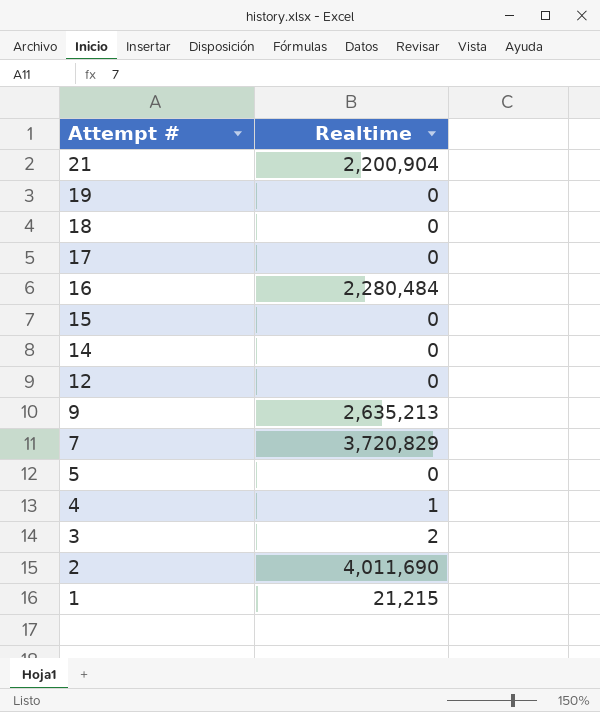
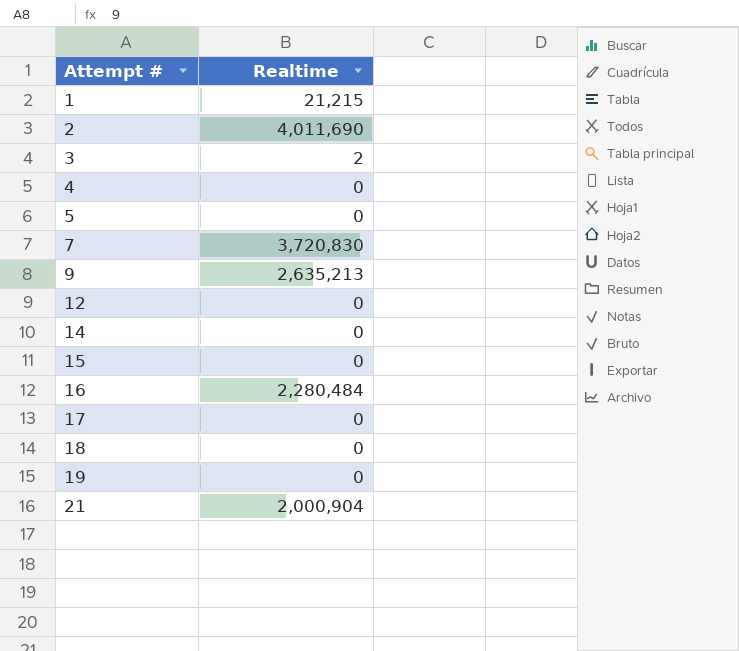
row order: Attempt # descending -> Attempt # ascending
4 | Realtime: 1 -> 0
7 | Realtime: 3,720,829 -> 3,720,830
21 | Realtime: 2,200,904 -> 2,000,904

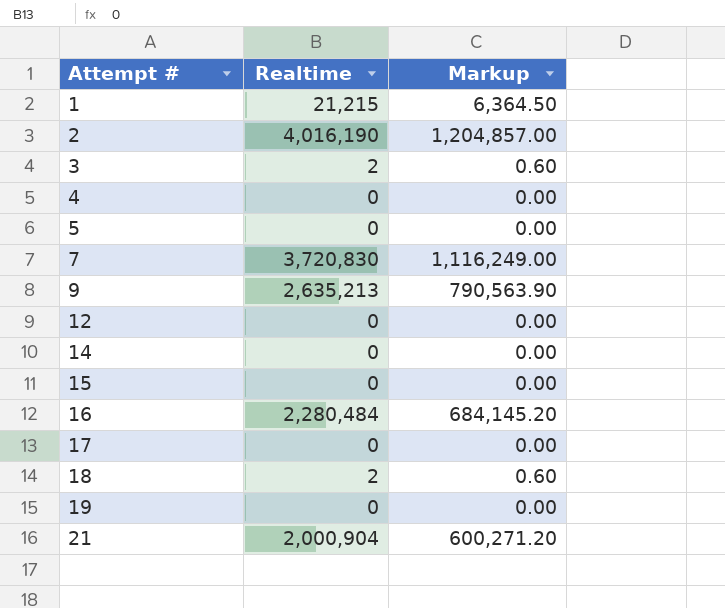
column Markup | formula: none -> [Realtime] * 0.3
2 | Realtime: 4,011,690 -> 4,016,190
18 | Realtime: 0 -> 2

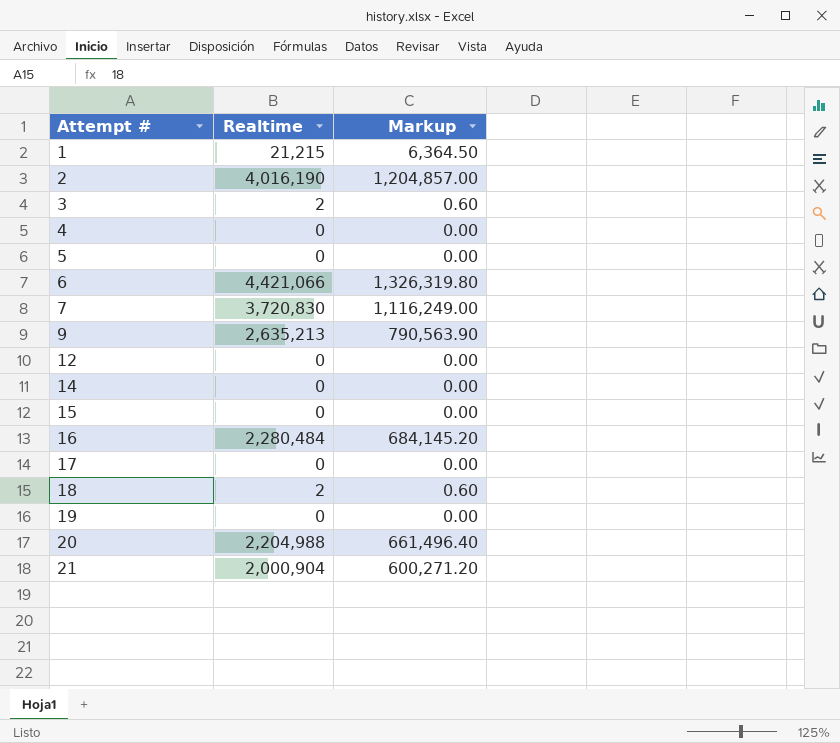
row 6: none -> 4,421,066 | 1,326,319.80
row 20: none -> 2,204,988 | 661,496.40

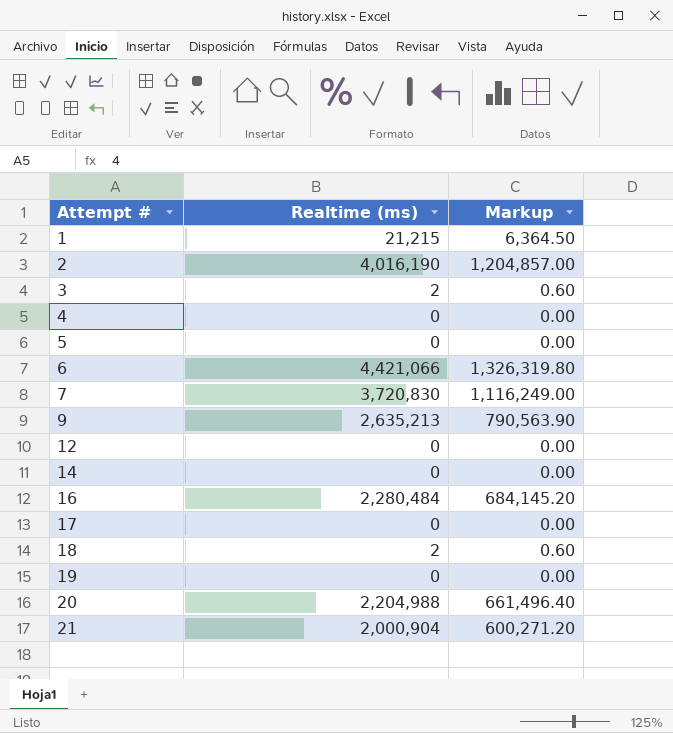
column name: Realtime -> Realtime (ms)
row 15: 0 | 0.00 -> none

